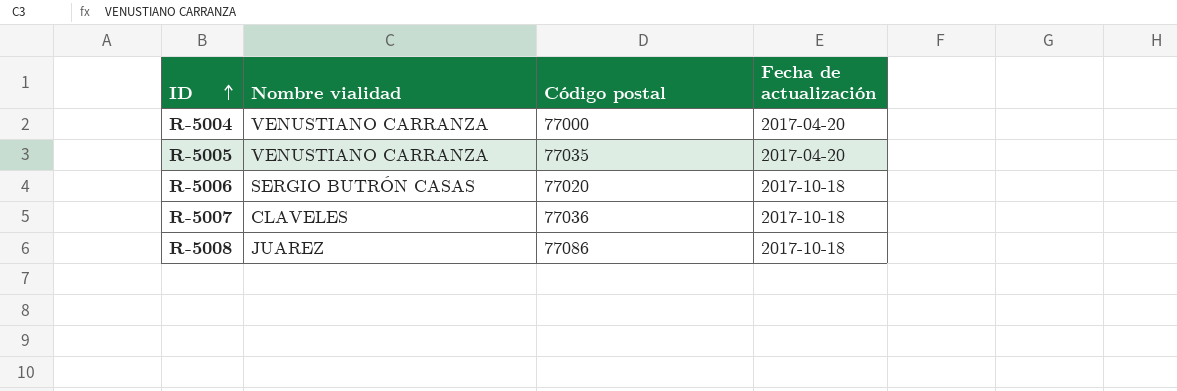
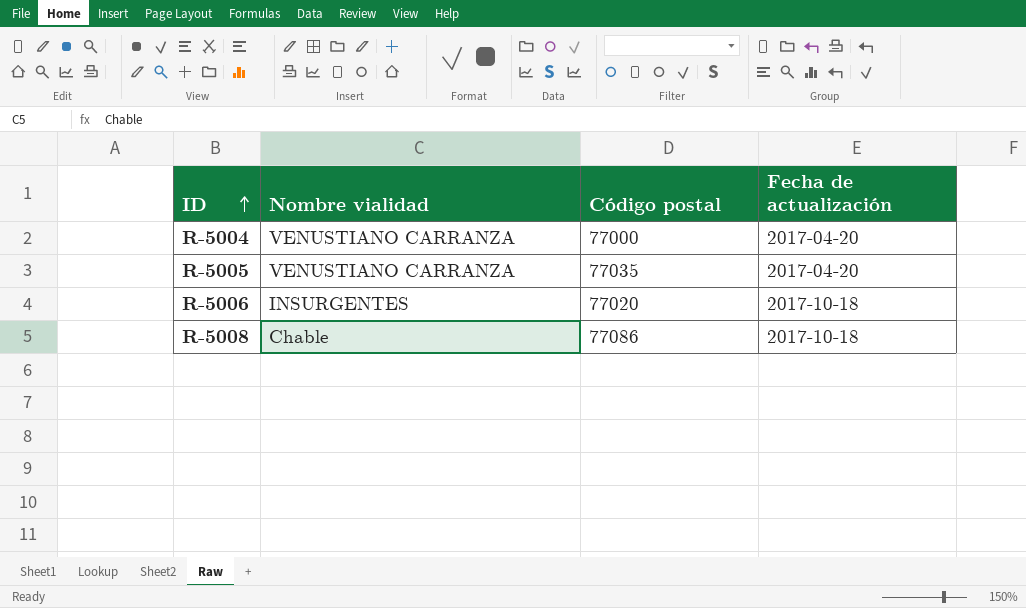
row R-5007: CLAVELES | 77036 | 2017-10-18 -> none
R-5006 | Nombre vialidad: SERGIO BUTRÓN CASAS -> INSURGENTES
R-5008 | Nombre vialidad: JUAREZ -> Chable

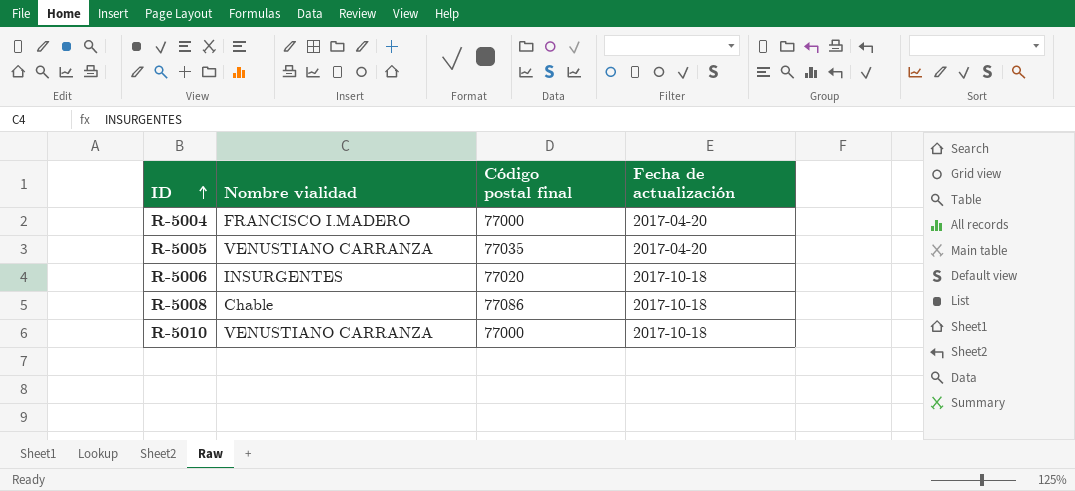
column name: Código postal -> Código postal final
R-5004 | Nombre vialidad: VENUSTIANO CARRANZA -> FRANCISCO I.MADERO
row R-5010: none -> VENUSTIANO CARRANZA | 77000 | 2017-10-18

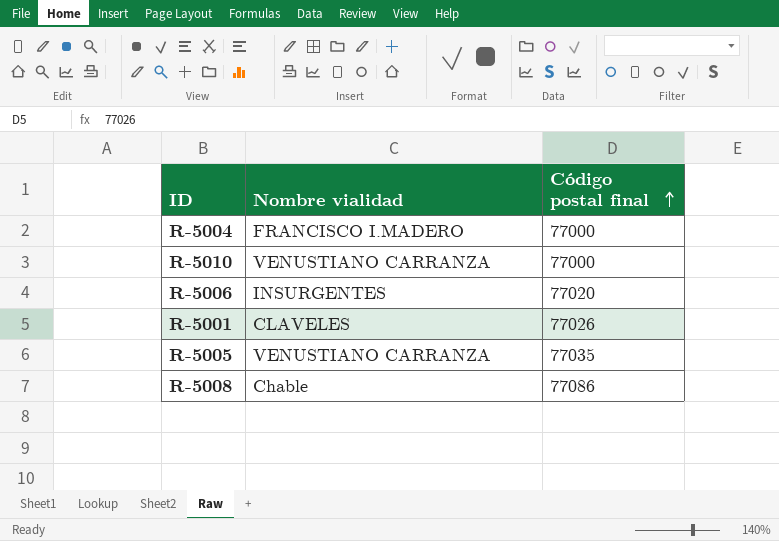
row order: ID ascending -> Código postal final ascending
column Fecha de actualización | position: 4 -> none
row R-5001: none -> CLAVELES | 77026

